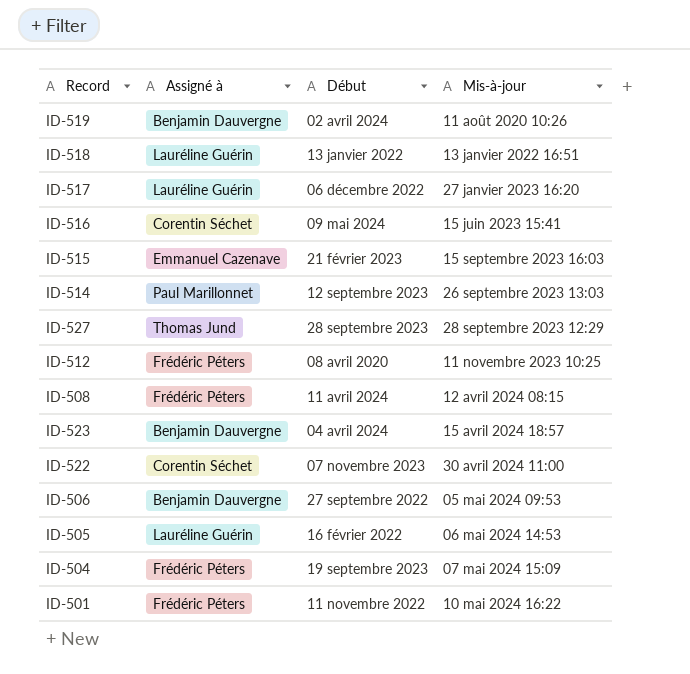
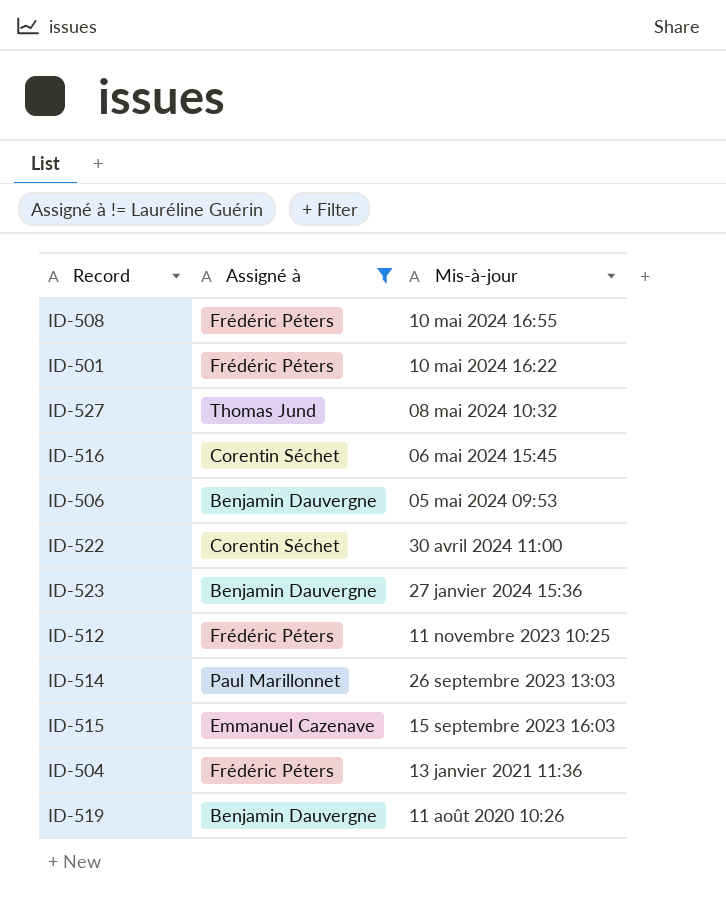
filter: none -> Assigné à != Lauréline Guérin
row order: Mis-à-jour ascending -> Mis-à-jour descending
column Début | position: 3 -> none
ID-508 | Mis-à-jour: 12 avril 2024 08:15 -> 10 mai 2024 16:55
ID-527 | Mis-à-jour: 28 septembre 2023 12:29 -> 08 mai 2024 10:32
ID-516 | Mis-à-jour: 15 juin 2023 15:41 -> 06 mai 2024 15:45
ID-523 | Mis-à-jour: 15 avril 2024 18:57 -> 27 janvier 2024 15:36
ID-504 | Mis-à-jour: 07 mai 2024 15:09 -> 13 janvier 2021 11:36

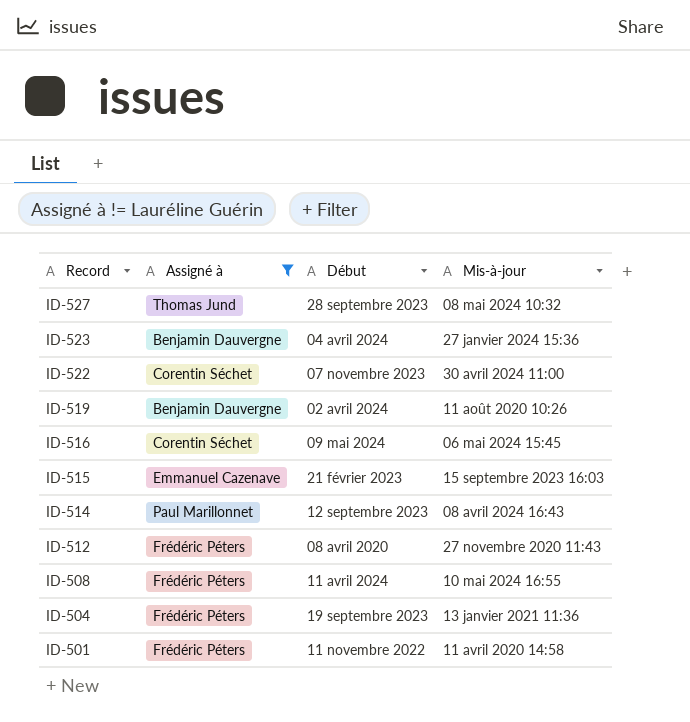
row order: Mis-à-jour descending -> Record descending
column Début | position: none -> 3
row ID-506: Benjamin Dauvergne | 05 mai 2024 09:53 -> none
ID-514 | Mis-à-jour: 26 septembre 2023 13:03 -> 08 avril 2024 16:43
ID-512 | Mis-à-jour: 11 novembre 2023 10:25 -> 27 novembre 2020 11:43
ID-501 | Mis-à-jour: 10 mai 2024 16:22 -> 11 avril 2020 14:58

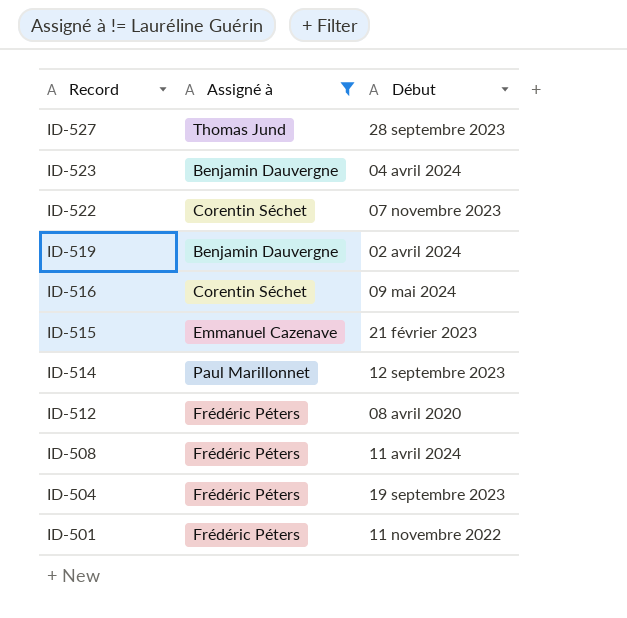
column Mis-à-jour | position: 4 -> none

